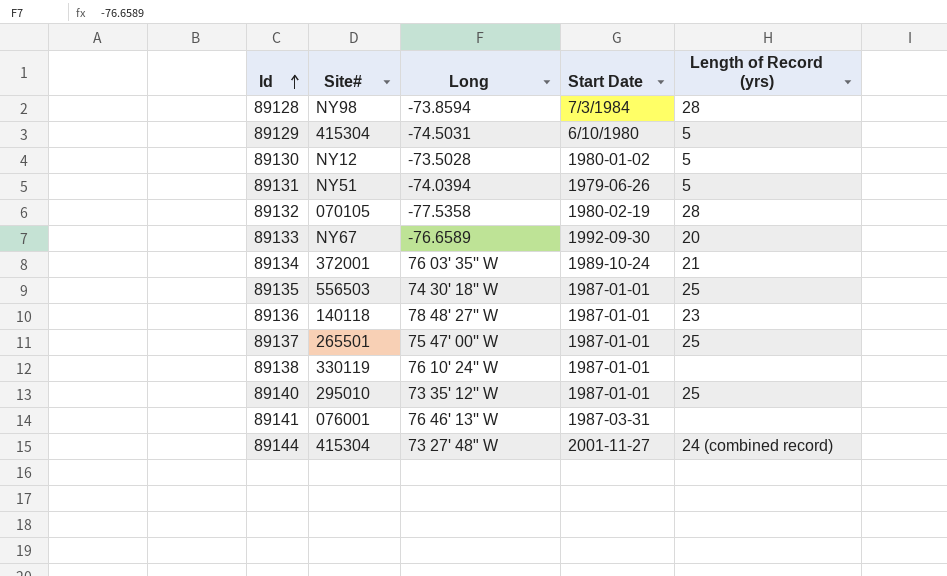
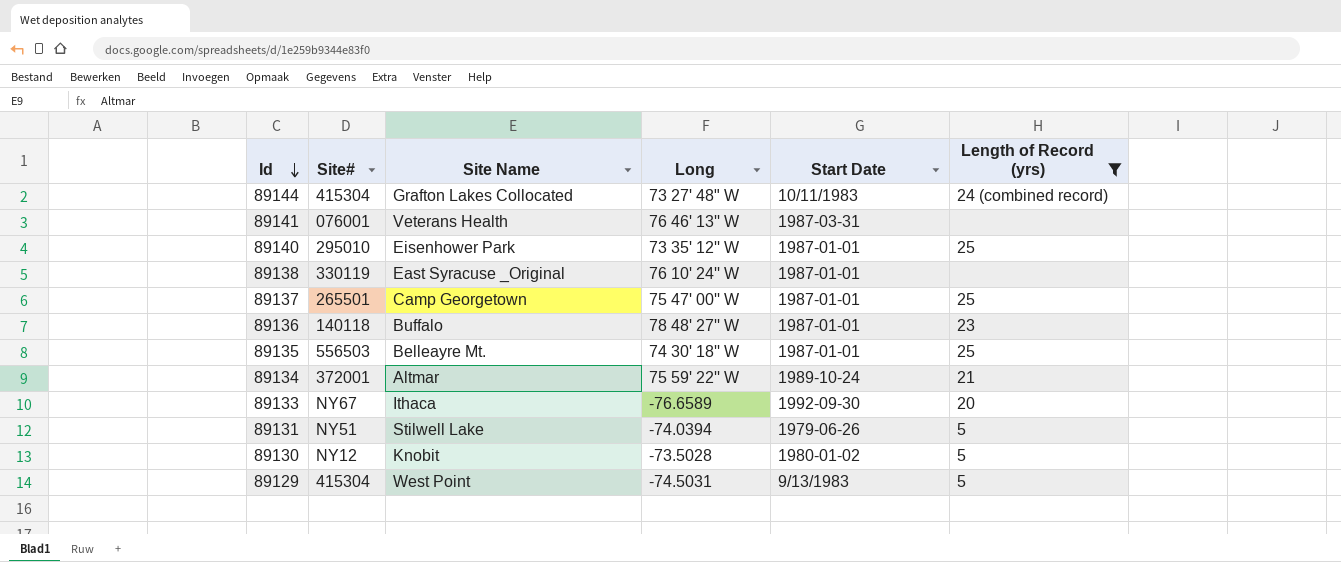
filter: none -> Length of Record (yrs) != 28
row order: Id ascending -> Id descending
column Site Name | position: none -> 3
89144 | Start Date: 2001-11-27 -> 10/11/1983
89134 | Long: 76 03' 35'' W -> 75 59' 22'' W
89129 | Start Date: 6/10/1980 -> 9/13/1983

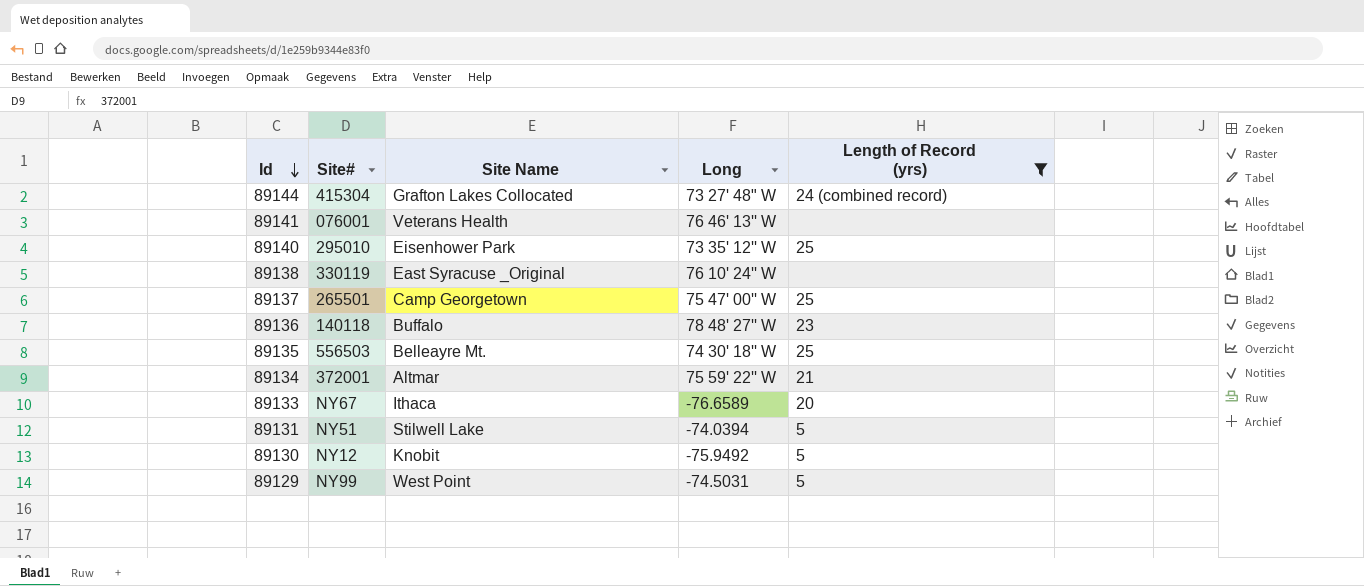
column Start Date | position: 5 -> none
89130 | Long: -73.5028 -> -75.9492
89129 | Site#: 415304 -> NY99

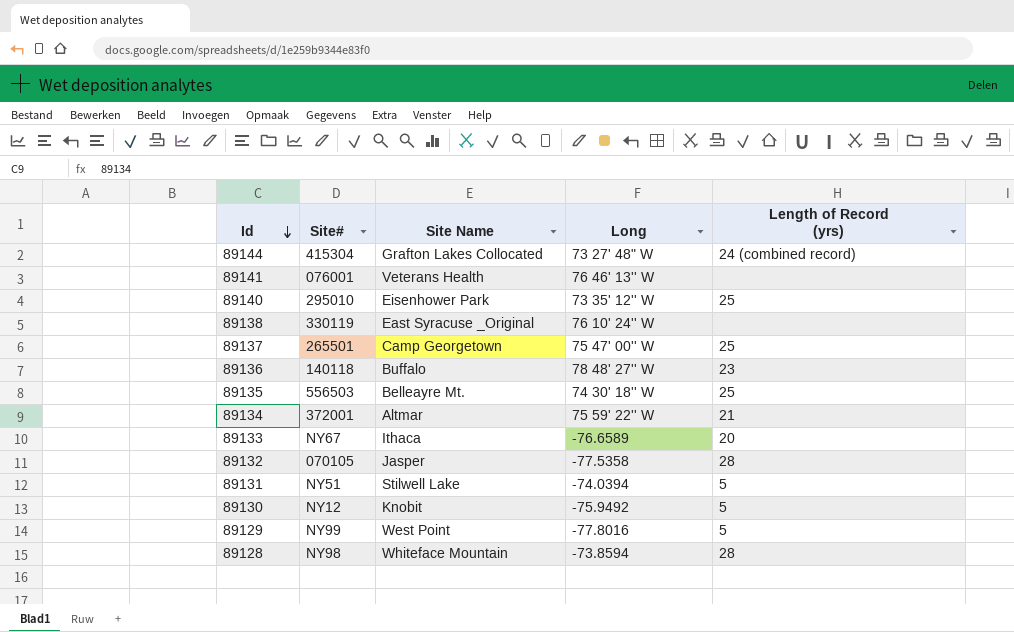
filter: Length of Record (yrs) != 28 -> none
89129 | Long: -74.5031 -> -77.8016

